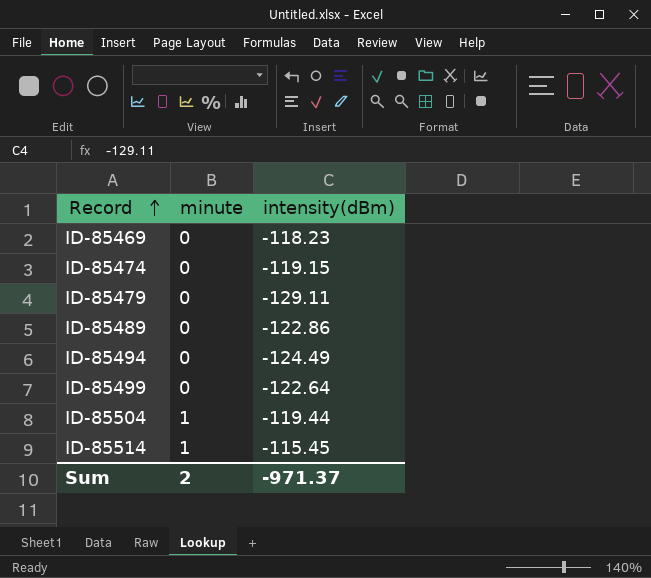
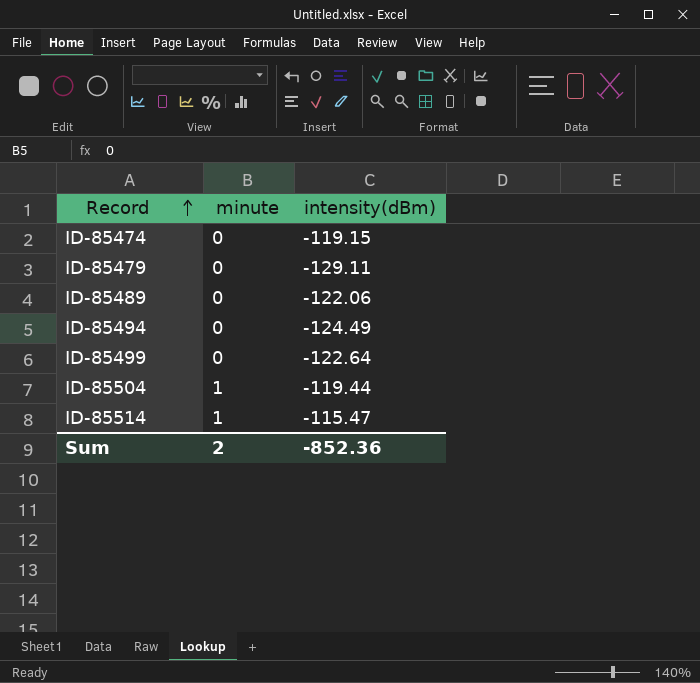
row ID-85469: 0 | -118.23 -> none
ID-85489 | intensity(dBm): -122.86 -> -122.06
ID-85514 | intensity(dBm): -115.45 -> -115.47
Sum | intensity(dBm): -971.37 -> -852.36

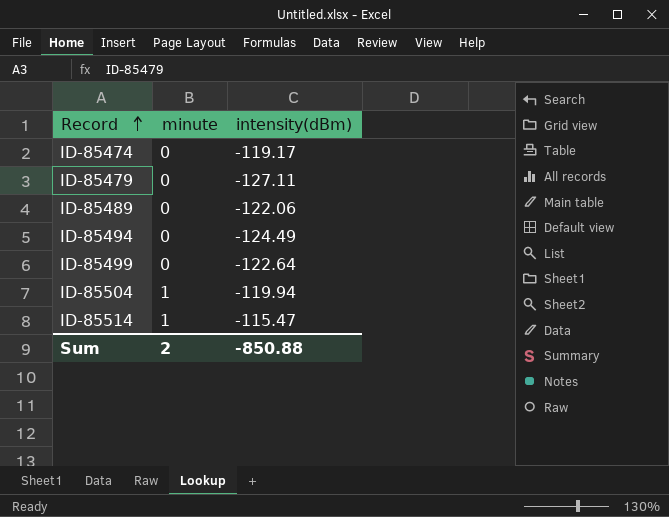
ID-85474 | intensity(dBm): -119.15 -> -119.17
ID-85479 | intensity(dBm): -129.11 -> -127.11
ID-85504 | intensity(dBm): -119.44 -> -119.94
Sum | intensity(dBm): -852.36 -> -850.88

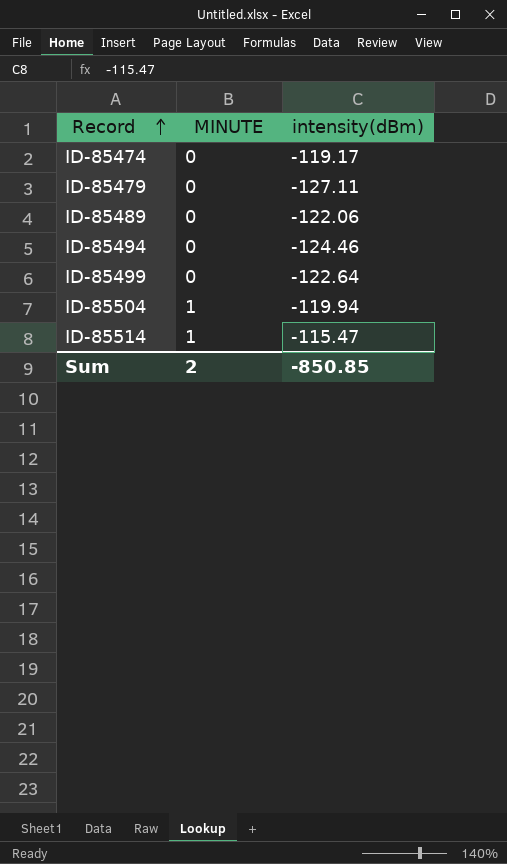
column name: minute -> MINUTE
ID-85494 | intensity(dBm): -124.49 -> -124.46
Sum | intensity(dBm): -850.88 -> -850.85

